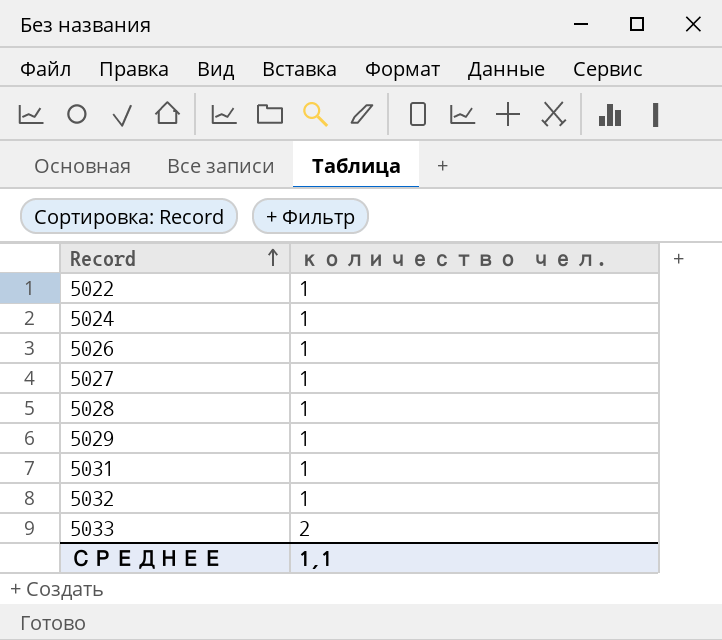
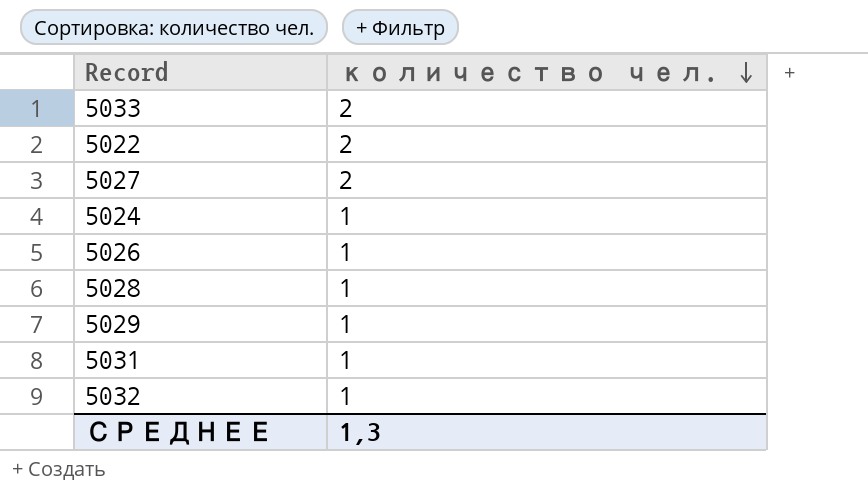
row order: Record ascending -> количество чел. descending
5022 | количество чел.: 1 -> 2
5027 | количество чел.: 1 -> 2
СРЕДНЕЕ | количество чел.: 1,1 -> 1,3

